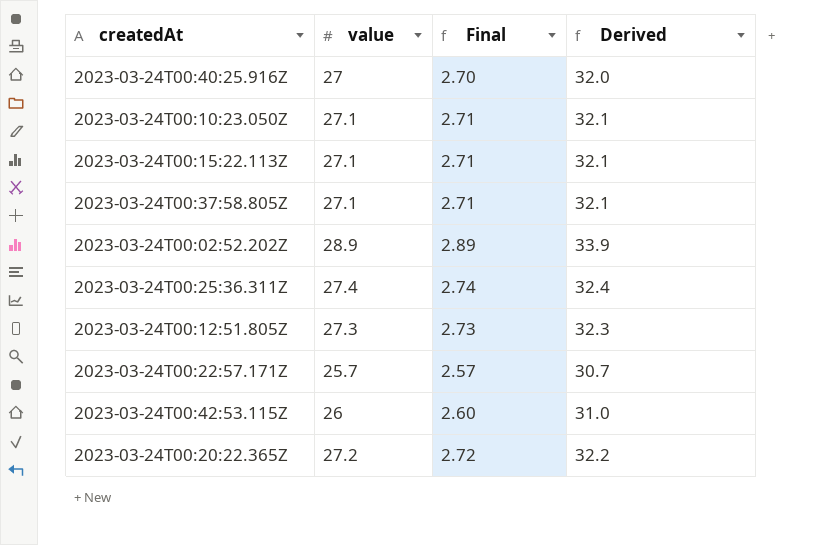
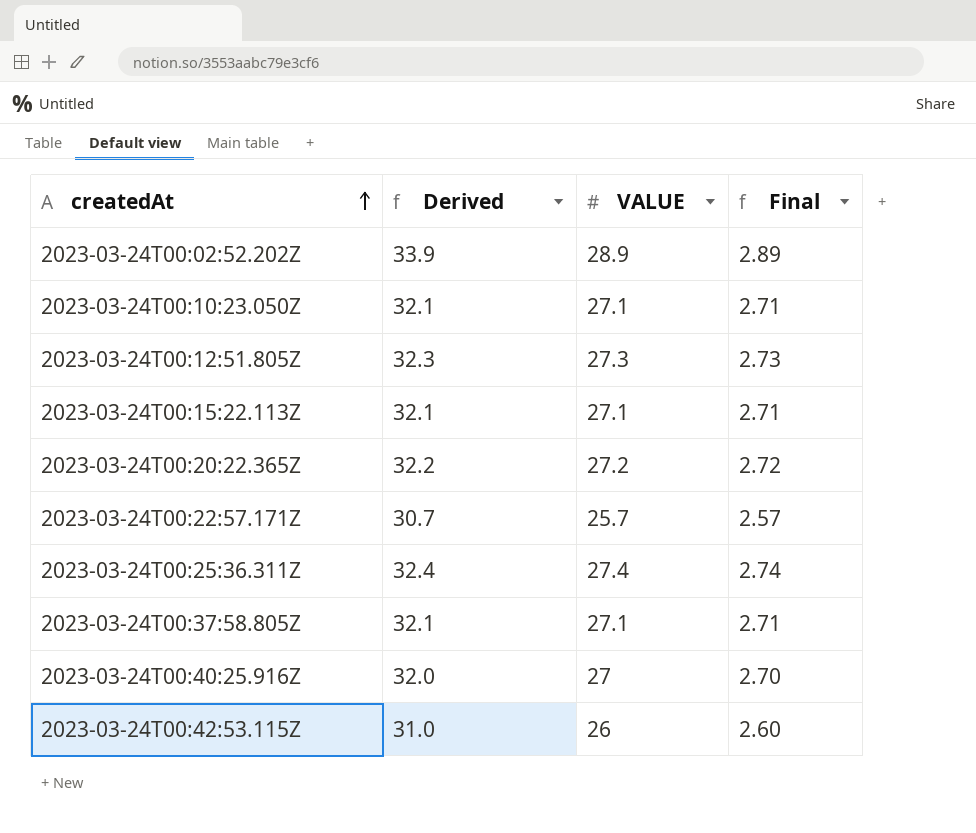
row order: none -> createdAt ascending
column Derived | position: 4 -> 2
column name: value -> VALUE

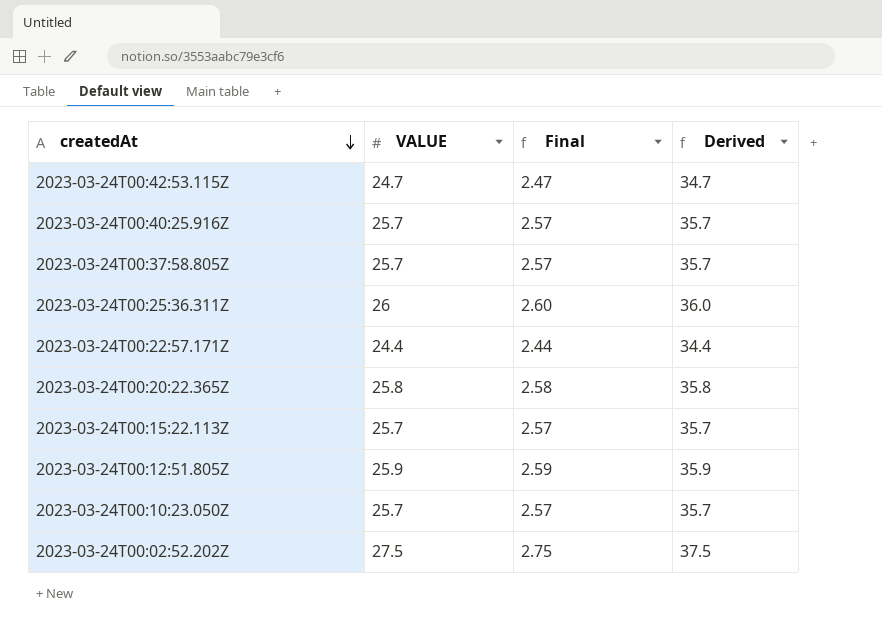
row order: createdAt ascending -> createdAt descending
column Derived | formula: [VALUE] + 5 -> [VALUE] + 10
column Derived | position: 2 -> 4
2023-03-24T00:42:53.115Z | VALUE: 26 -> 24.7
2023-03-24T00:42:53.115Z | Final: 2.60 -> 2.47
2023-03-24T00:40:25.916Z | VALUE: 27 -> 25.7
2023-03-24T00:40:25.916Z | Final: 2.70 -> 2.57
2023-03-24T00:37:58.805Z | VALUE: 27.1 -> 25.7
2023-03-24T00:37:58.805Z | Final: 2.71 -> 2.57
2023-03-24T00:25:36.311Z | VALUE: 27.4 -> 26
2023-03-24T00:25:36.311Z | Final: 2.74 -> 2.60
2023-03-24T00:22:57.171Z | VALUE: 25.7 -> 24.4
2023-03-24T00:22:57.171Z | Final: 2.57 -> 2.44
2023-03-24T00:20:22.365Z | VALUE: 27.2 -> 25.8
2023-03-24T00:20:22.365Z | Final: 2.72 -> 2.58
2023-03-24T00:15:22.113Z | VALUE: 27.1 -> 25.7
2023-03-24T00:15:22.113Z | Final: 2.71 -> 2.57
2023-03-24T00:12:51.805Z | VALUE: 27.3 -> 25.9
2023-03-24T00:12:51.805Z | Final: 2.73 -> 2.59
2023-03-24T00:10:23.050Z | VALUE: 27.1 -> 25.7
2023-03-24T00:10:23.050Z | Final: 2.71 -> 2.57
2023-03-24T00:02:52.202Z | VALUE: 28.9 -> 27.5
2023-03-24T00:02:52.202Z | Final: 2.89 -> 2.75

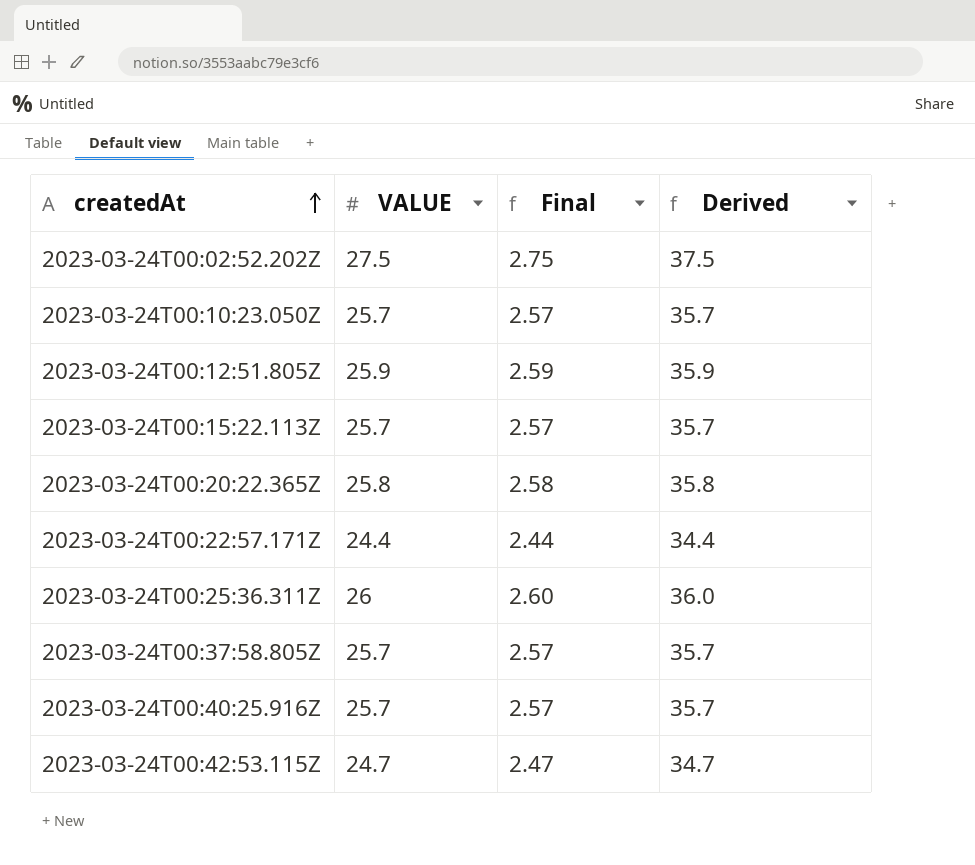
row order: createdAt descending -> createdAt ascending

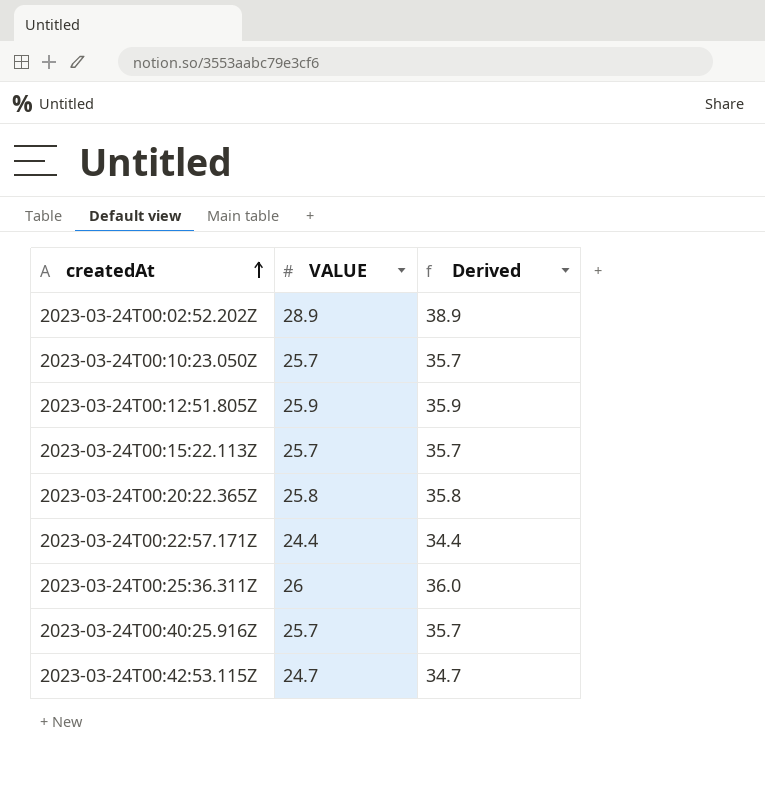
column Final | formula: [VALUE] * 0.1 -> none
row 2023-03-24T00:37:58.805Z: 25.7 | 2.57 | 35.7 -> none
2023-03-24T00:02:52.202Z | VALUE: 27.5 -> 28.9
2023-03-24T00:02:52.202Z | Derived: 37.5 -> 38.9

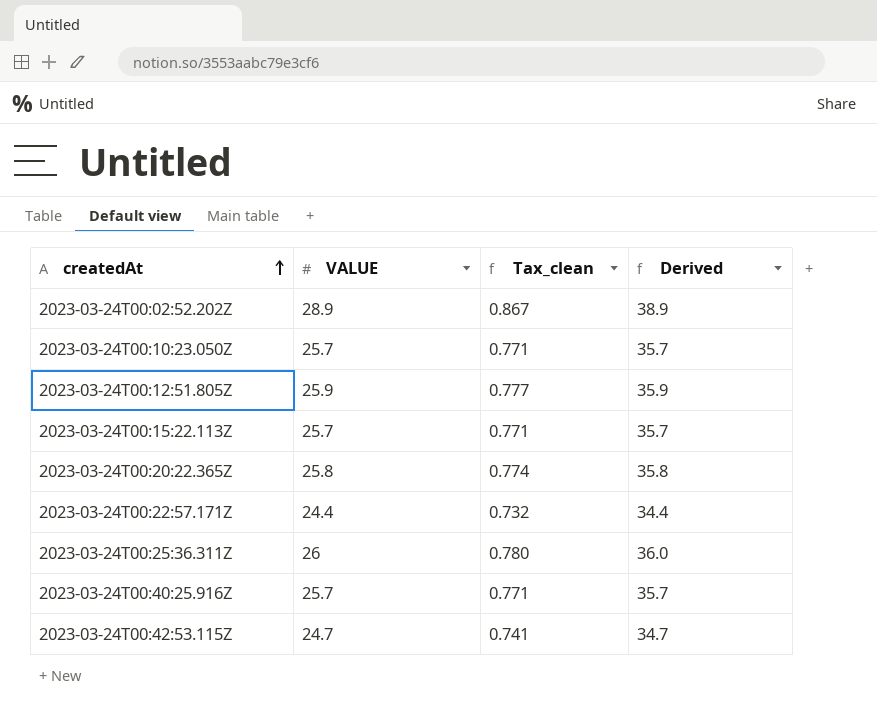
column Tax_clean | formula: none -> [VALUE] * 0.03

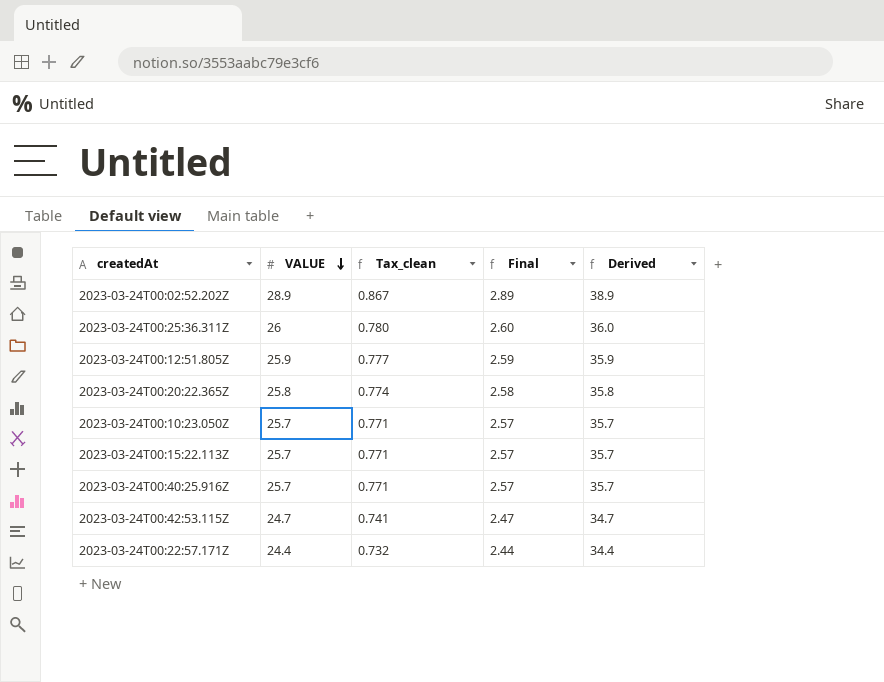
row order: createdAt ascending -> VALUE descending
column Final | formula: none -> [VALUE] * 0.1

